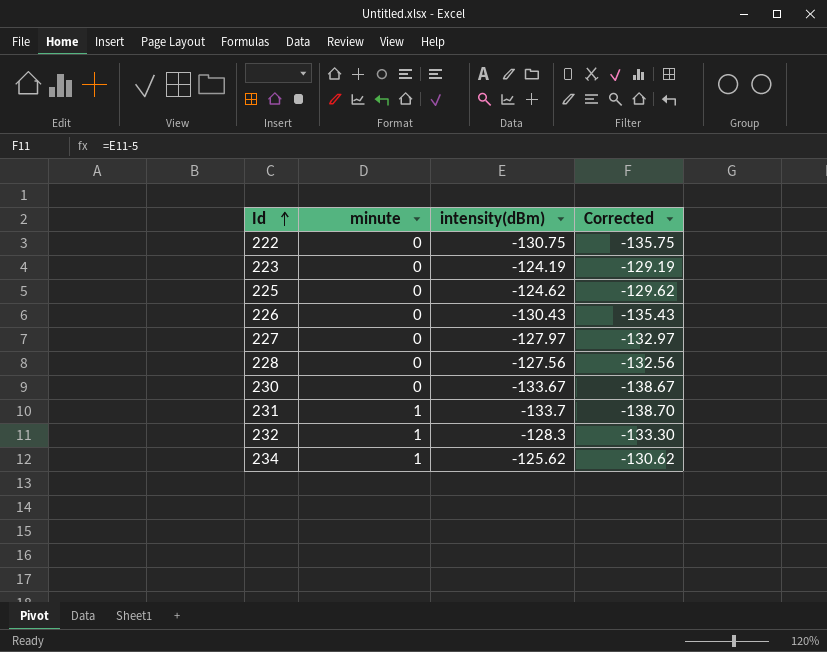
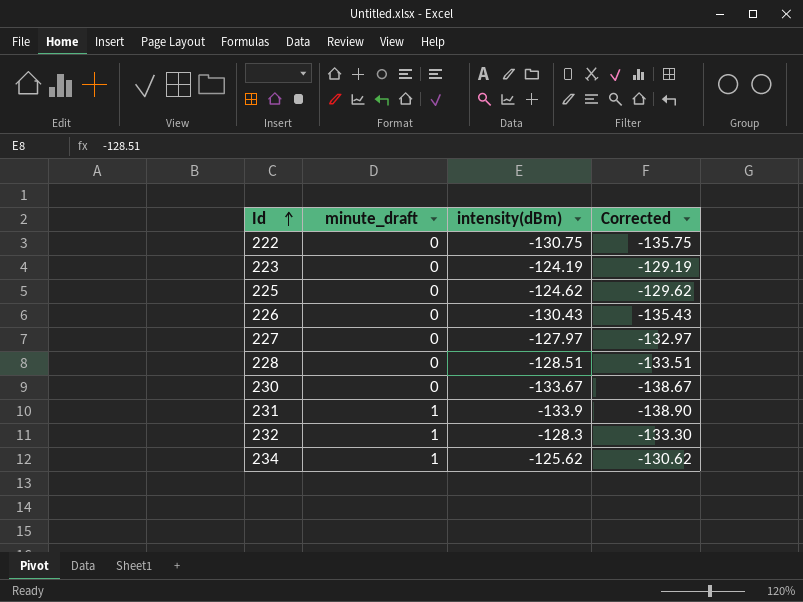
column name: minute -> minute_draft
228 | intensity(dBm): -127.56 -> -128.51
228 | Corrected: -132.56 -> -133.51
231 | intensity(dBm): -133.7 -> -133.9
231 | Corrected: -138.70 -> -138.90

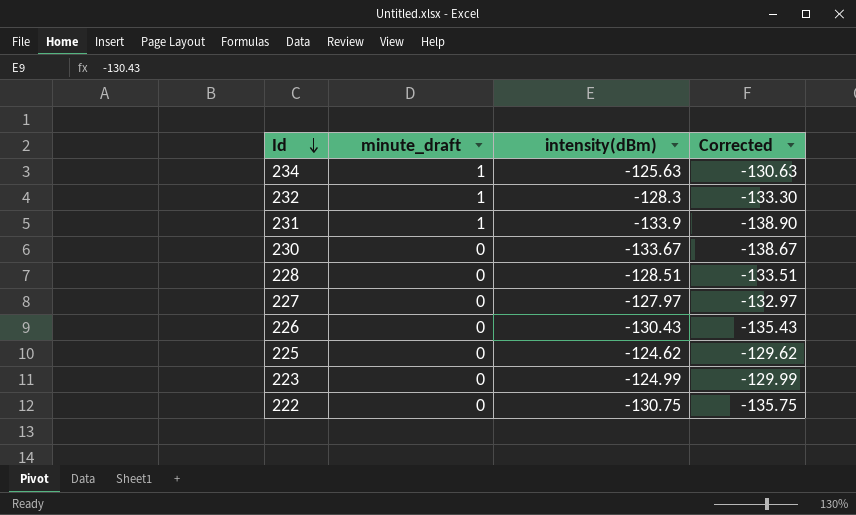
row order: Id ascending -> Id descending
234 | intensity(dBm): -125.62 -> -125.63
234 | Corrected: -130.62 -> -130.63
223 | intensity(dBm): -124.19 -> -124.99
223 | Corrected: -129.19 -> -129.99

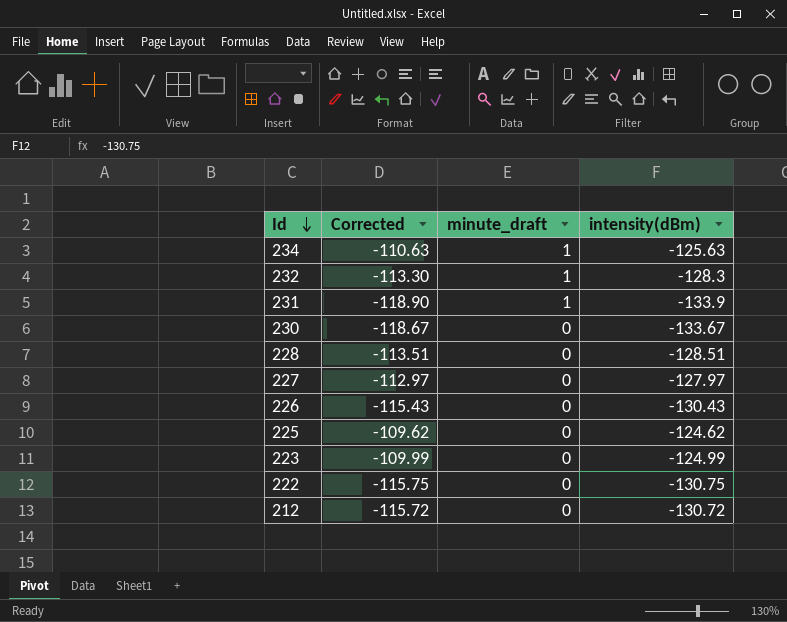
column Corrected | formula: [intensity(dBm)] - 5 -> [intensity(dBm)] + 15
column Corrected | position: 4 -> 2
row 212: none -> -115.72 | 0 | -130.72

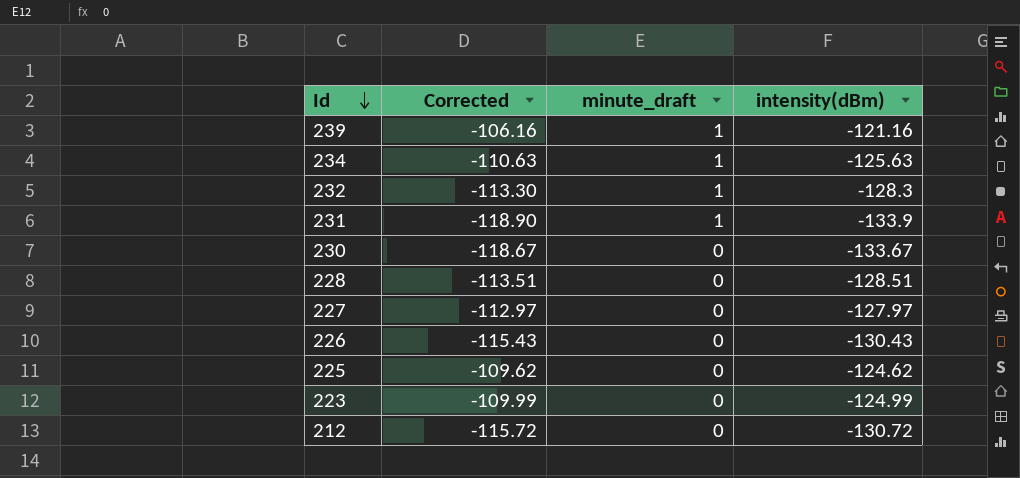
row 222: -115.75 | 0 | -130.75 -> none
row 239: none -> -106.16 | 1 | -121.16

